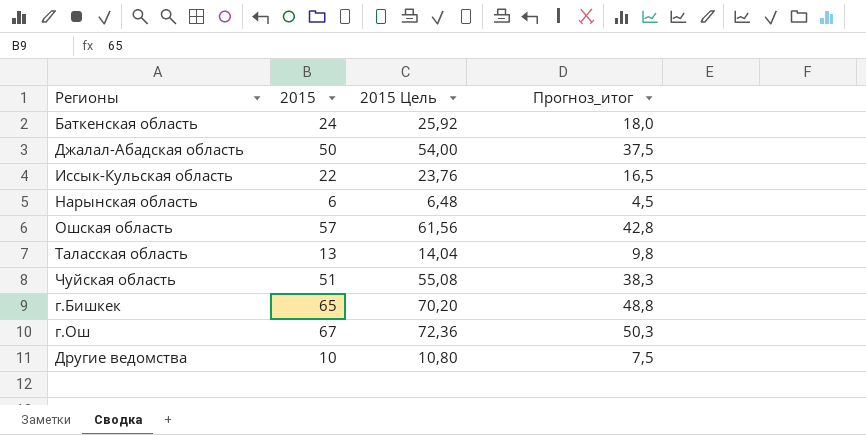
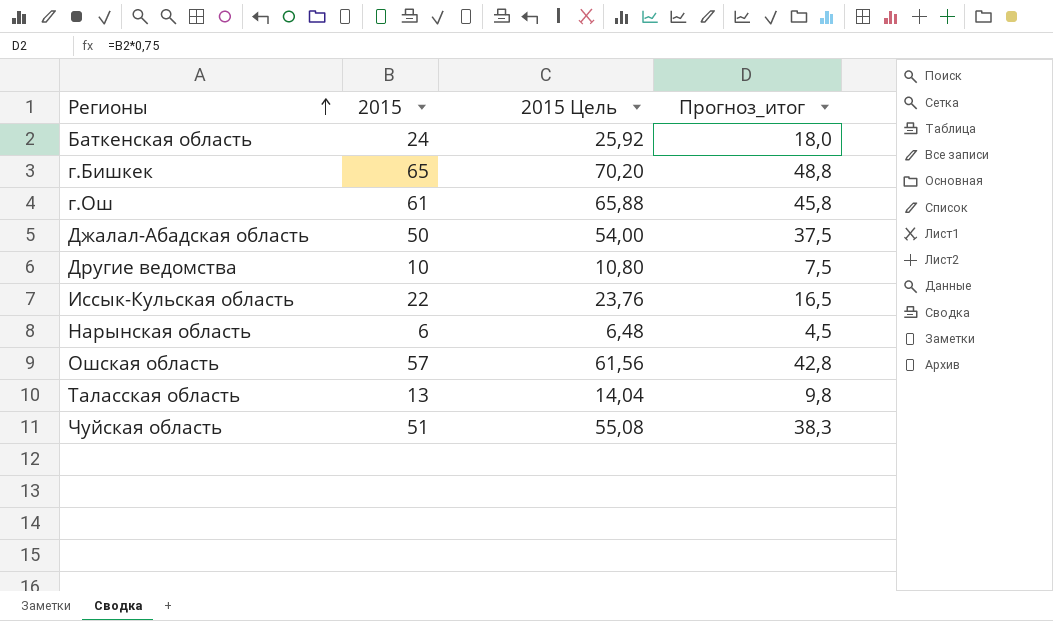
row order: none -> Регионы ascending
г.Ош | 2015: 67 -> 61
г.Ош | 2015 Цель: 72,36 -> 65,88
г.Ош | Прогноз_итог: 50,3 -> 45,8

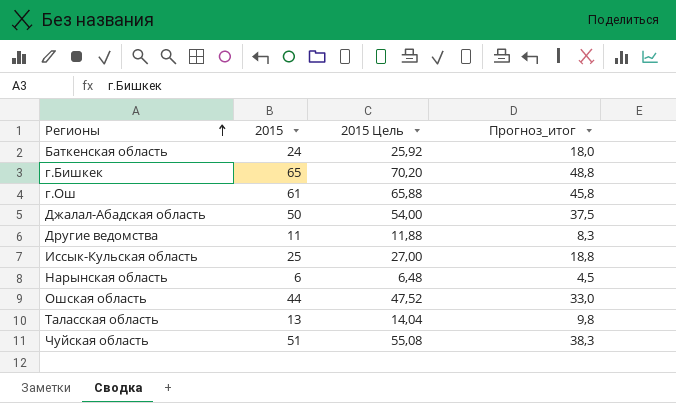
Другие ведомства | 2015: 10 -> 11
Другие ведомства | 2015 Цель: 10,80 -> 11,88
Другие ведомства | Прогноз_итог: 7,5 -> 8,3
Иссык-Кульская область | 2015: 22 -> 25
Иссык-Кульская область | 2015 Цель: 23,76 -> 27,00
Иссык-Кульская область | Прогноз_итог: 16,5 -> 18,8
Ошская область | 2015: 57 -> 44
Ошская область | 2015 Цель: 61,56 -> 47,52
Ошская область | Прогноз_итог: 42,8 -> 33,0

